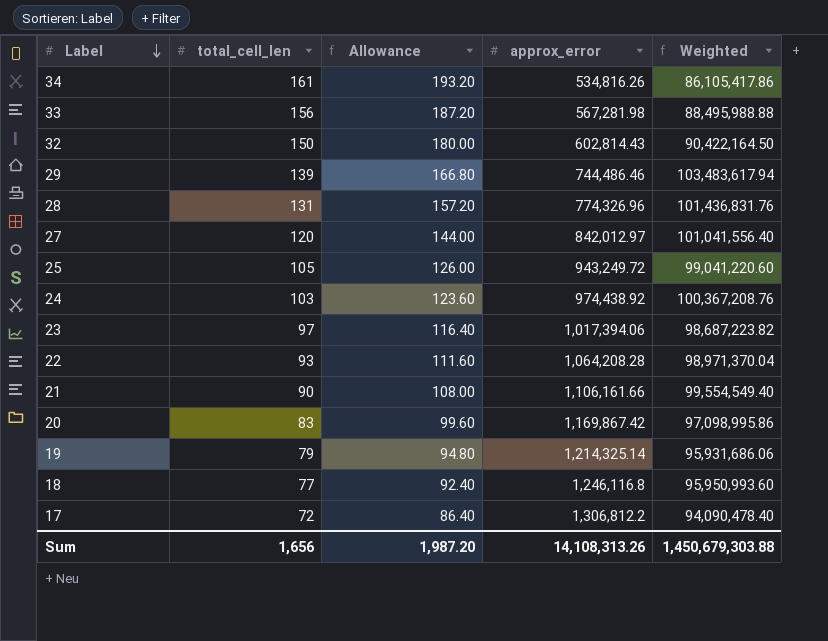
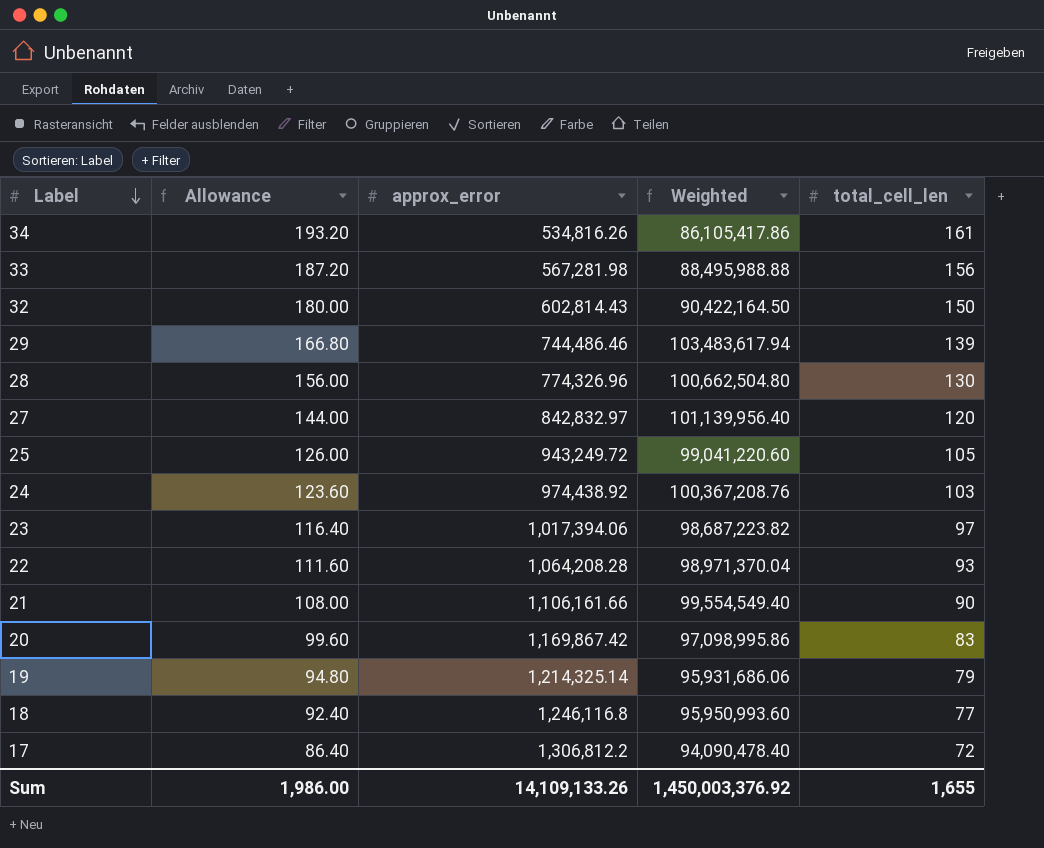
column total_cell_len | position: 2 -> 5
28 | Allowance: 157.20 -> 156.00
28 | Weighted: 101,436,831.76 -> 100,662,504.80
28 | total_cell_len: 131 -> 130
27 | approx_error: 842,012.97 -> 842,832.97
27 | Weighted: 101,041,556.40 -> 101,139,956.40
Sum | Allowance: 1,987.20 -> 1,986.00
Sum | approx_error: 14,108,313.26 -> 14,109,133.26
Sum | Weighted: 1,450,679,303.88 -> 1,450,003,376.92
Sum | total_cell_len: 1,656 -> 1,655

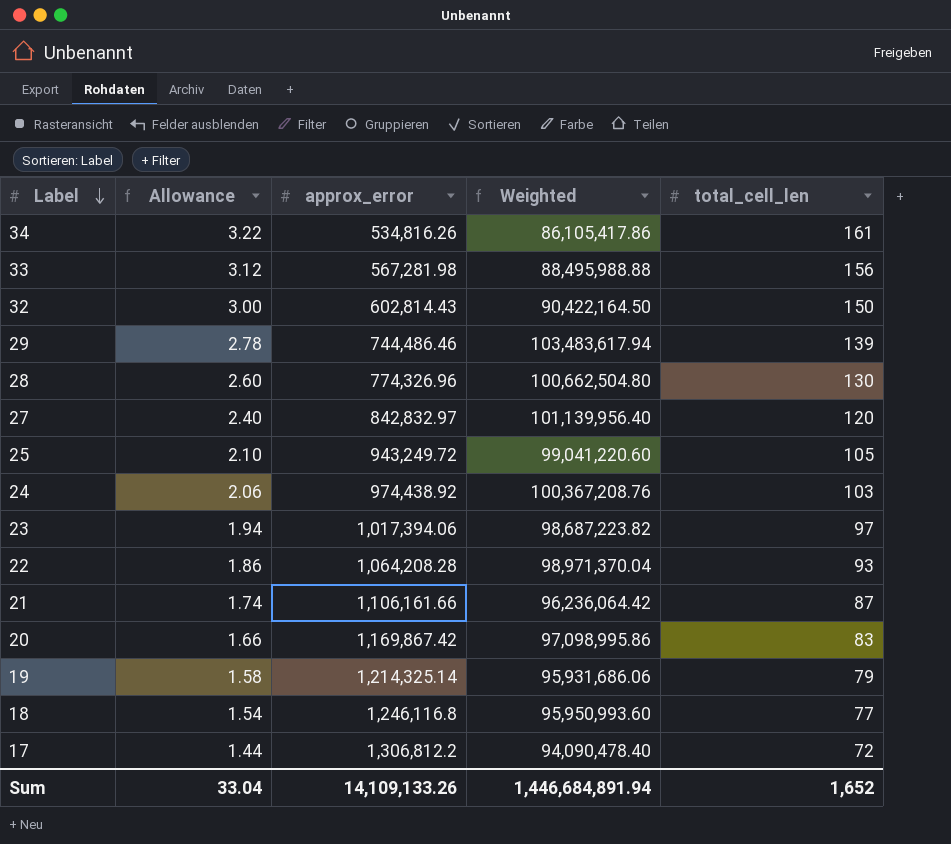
column Allowance | formula: [total_cell_len] * 1.2 -> [total_cell_len] * 0.02
21 | Weighted: 99,554,549.40 -> 96,236,064.42
21 | total_cell_len: 90 -> 87
Sum | Allowance: 1,986.00 -> 33.04
Sum | Weighted: 1,450,003,376.92 -> 1,446,684,891.94
Sum | total_cell_len: 1,655 -> 1,652

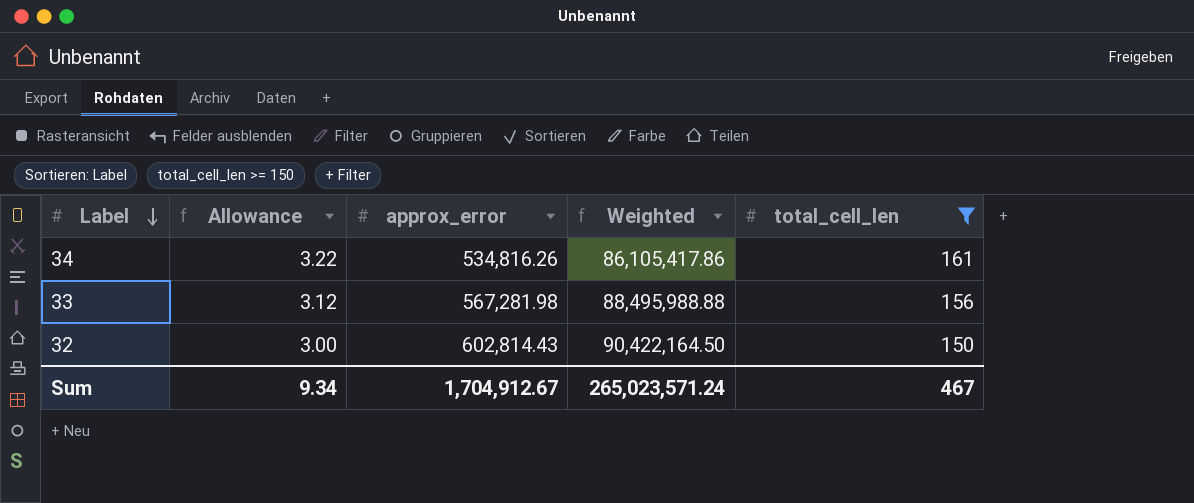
filter: none -> total_cell_len >= 150
Sum | Allowance: 33.04 -> 9.34
Sum | approx_error: 14,109,133.26 -> 1,704,912.67
Sum | Weighted: 1,446,684,891.94 -> 265,023,571.24
Sum | total_cell_len: 1,652 -> 467

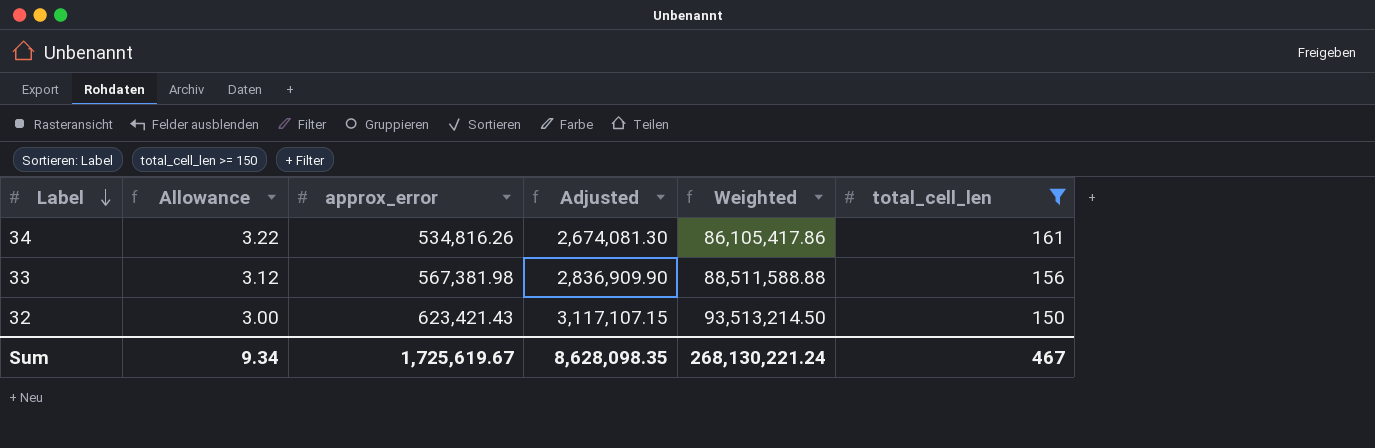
column Adjusted | formula: none -> [approx_error] * 5
33 | approx_error: 567,281.98 -> 567,381.98
33 | Weighted: 88,495,988.88 -> 88,511,588.88
32 | approx_error: 602,814.43 -> 623,421.43
32 | Weighted: 90,422,164.50 -> 93,513,214.50
Sum | approx_error: 1,704,912.67 -> 1,725,619.67
Sum | Weighted: 265,023,571.24 -> 268,130,221.24

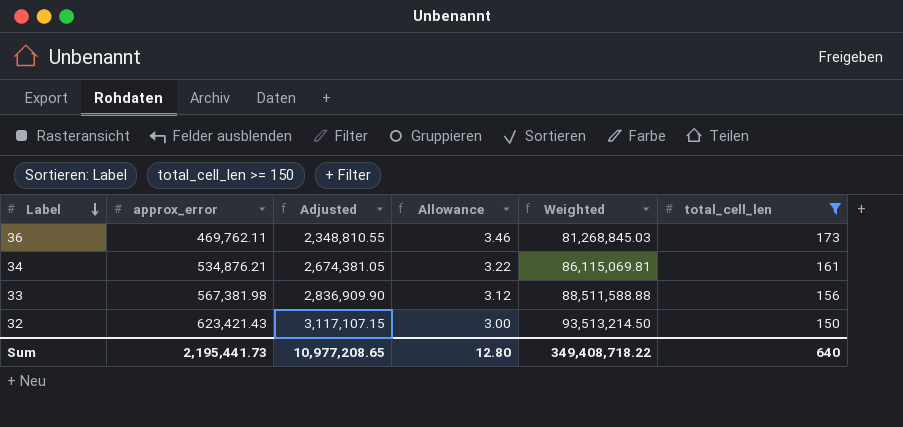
column Allowance | position: 2 -> 4
row 36: none -> 469,762.11 | 2,348,810.55 | 3.46 | 81,268,845.03 | 173
34 | approx_error: 534,816.26 -> 534,876.21
34 | Adjusted: 2,674,081.30 -> 2,674,381.05
34 | Weighted: 86,105,417.86 -> 86,115,069.81
Sum | approx_error: 1,725,619.67 -> 2,195,441.73
Sum | Adjusted: 8,628,098.35 -> 10,977,208.65
Sum | Allowance: 9.34 -> 12.80
Sum | Weighted: 268,130,221.24 -> 349,408,718.22
Sum | total_cell_len: 467 -> 640

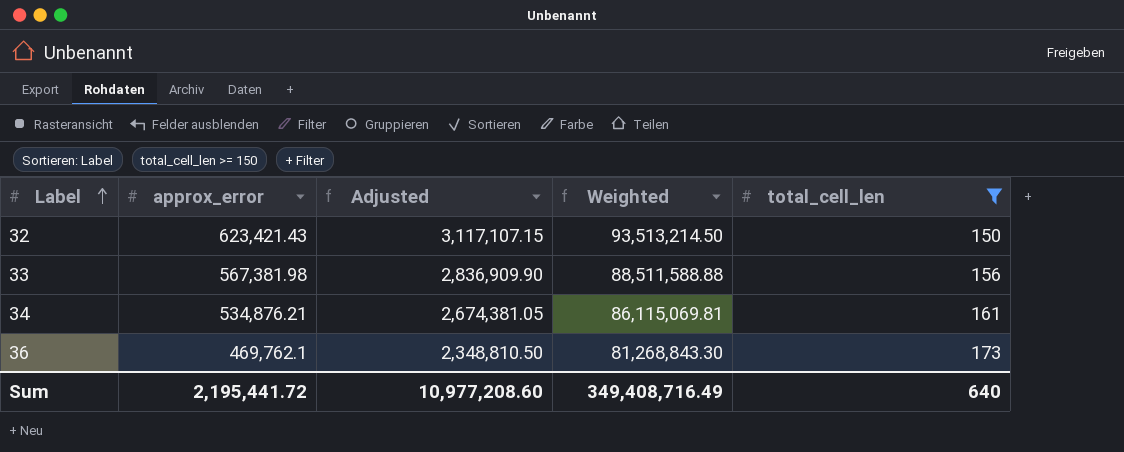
row order: Label descending -> Label ascending
column Allowance | formula: [total_cell_len] * 0.02 -> none
36 | approx_error: 469,762.11 -> 469,762.1
36 | Adjusted: 2,348,810.55 -> 2,348,810.50
36 | Weighted: 81,268,845.03 -> 81,268,843.30
Sum | approx_error: 2,195,441.73 -> 2,195,441.72
Sum | Adjusted: 10,977,208.65 -> 10,977,208.60
Sum | Weighted: 349,408,718.22 -> 349,408,716.49

